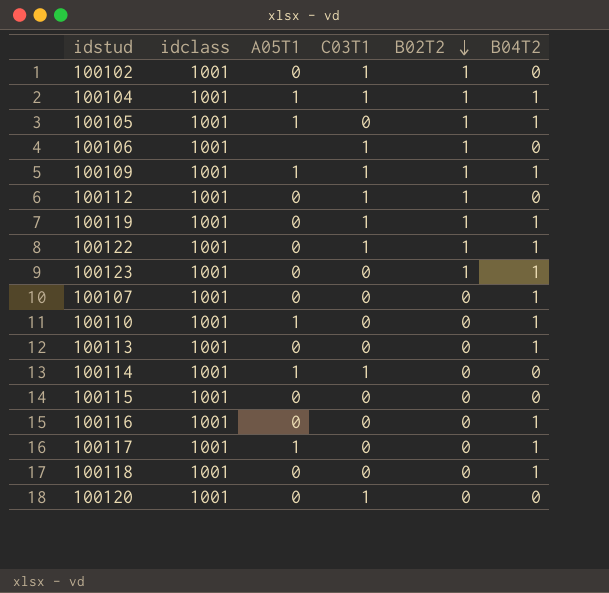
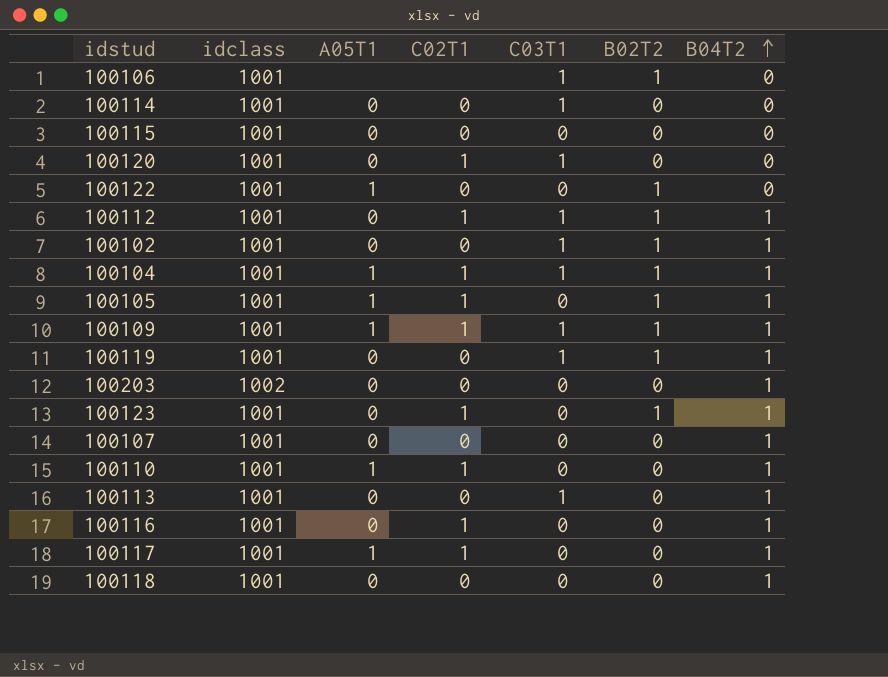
row order: B02T2 descending -> B04T2 ascending
column C02T1 | position: none -> 4
100114 | A05T1: 1 -> 0
100122 | A05T1: 0 -> 1
100122 | C03T1: 1 -> 0
100122 | B04T2: 1 -> 0
100112 | B04T2: 0 -> 1
100102 | B04T2: 0 -> 1
row 100203: none -> 1002 | 0 | 0 | 0 | 0 | 1
100113 | C03T1: 0 -> 1

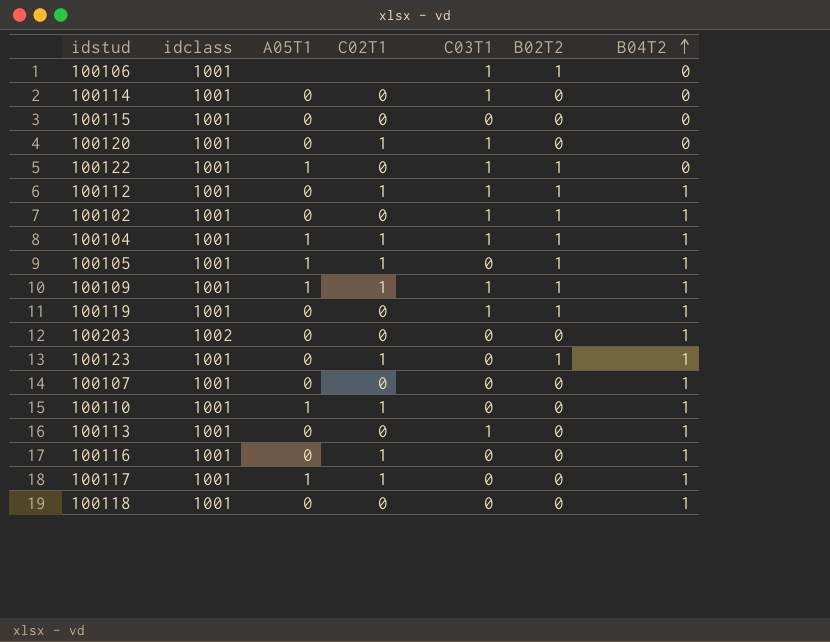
100122 | C03T1: 0 -> 1

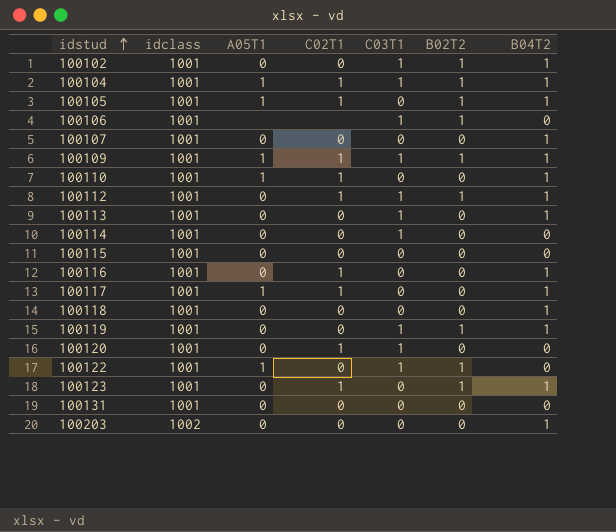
row order: B04T2 ascending -> idstud ascending
row 100131: none -> 1001 | 0 | 0 | 0 | 0 | 0

